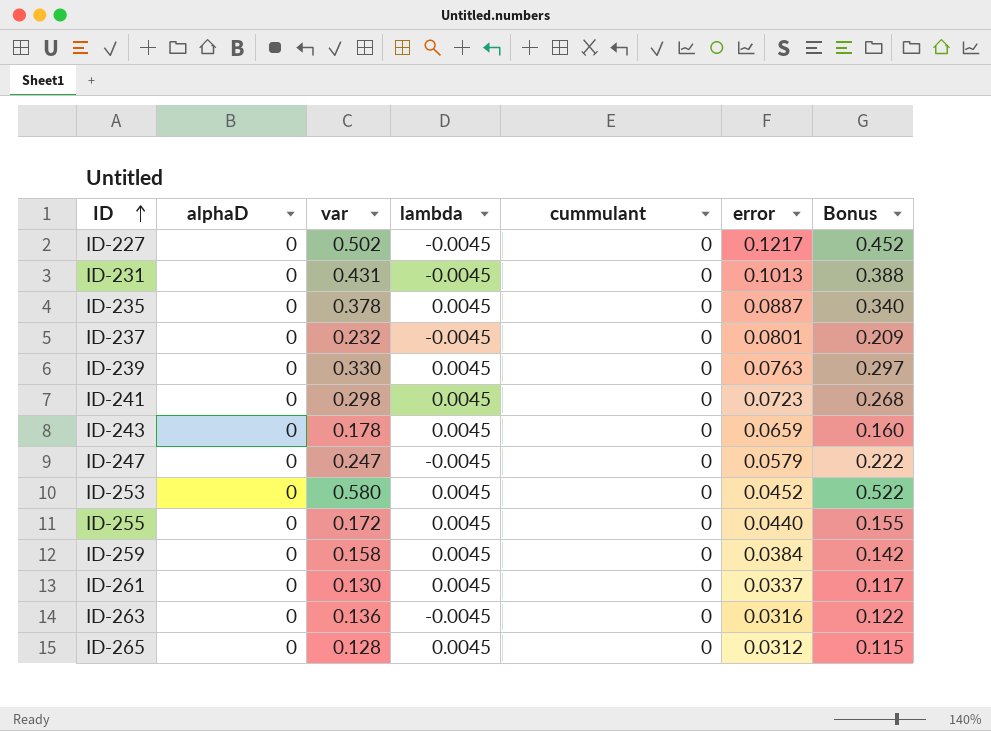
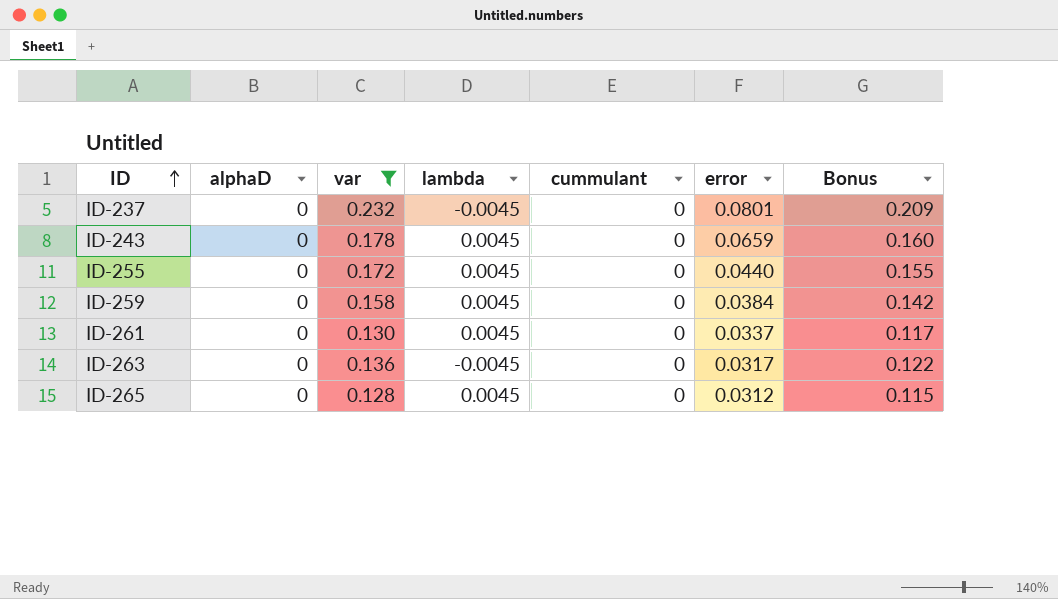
filter: none -> var <= 0.232
ID-263 | error: 0.0316 -> 0.0317

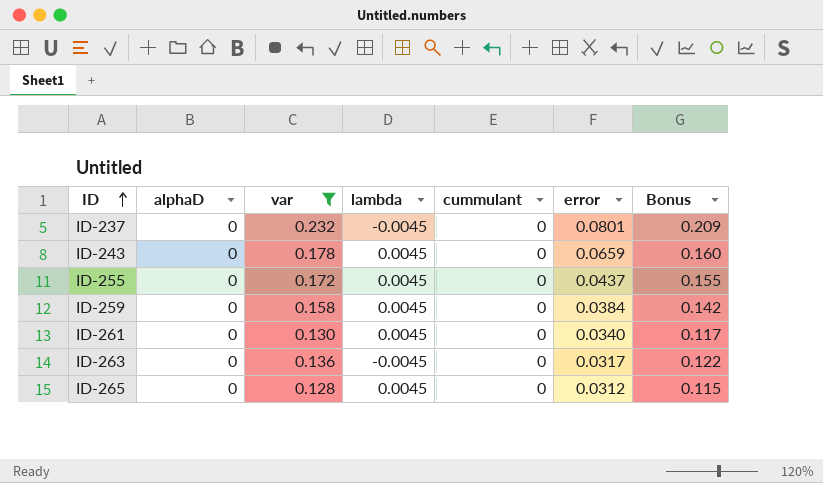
ID-255 | error: 0.0440 -> 0.0437
ID-261 | error: 0.0337 -> 0.0340

